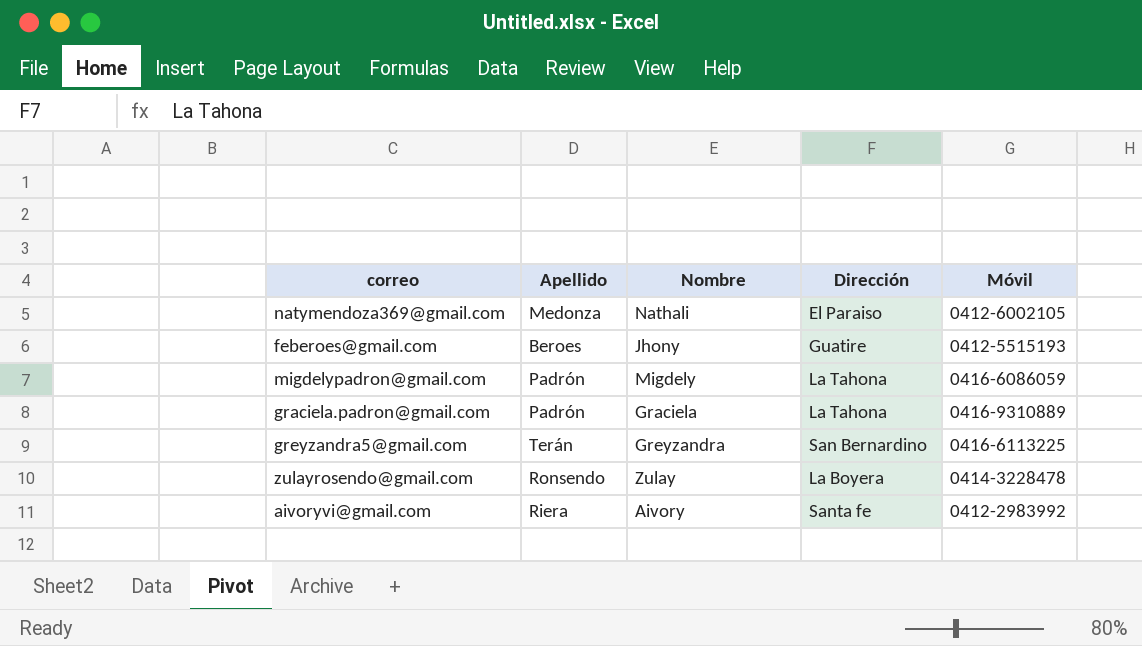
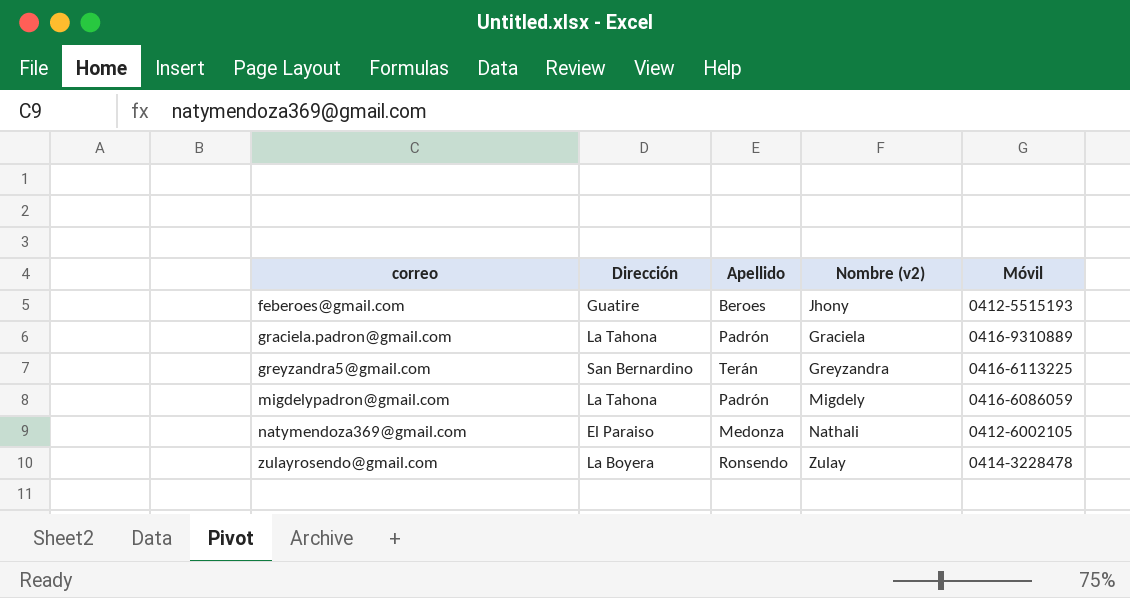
row order: none -> correo ascending
column Dirección | position: 4 -> 2
column name: Nombre -> Nombre (v2)
row aivoryvi@gmail.com: Riera | Aivory | Santa fe | 0412-2983992 -> none

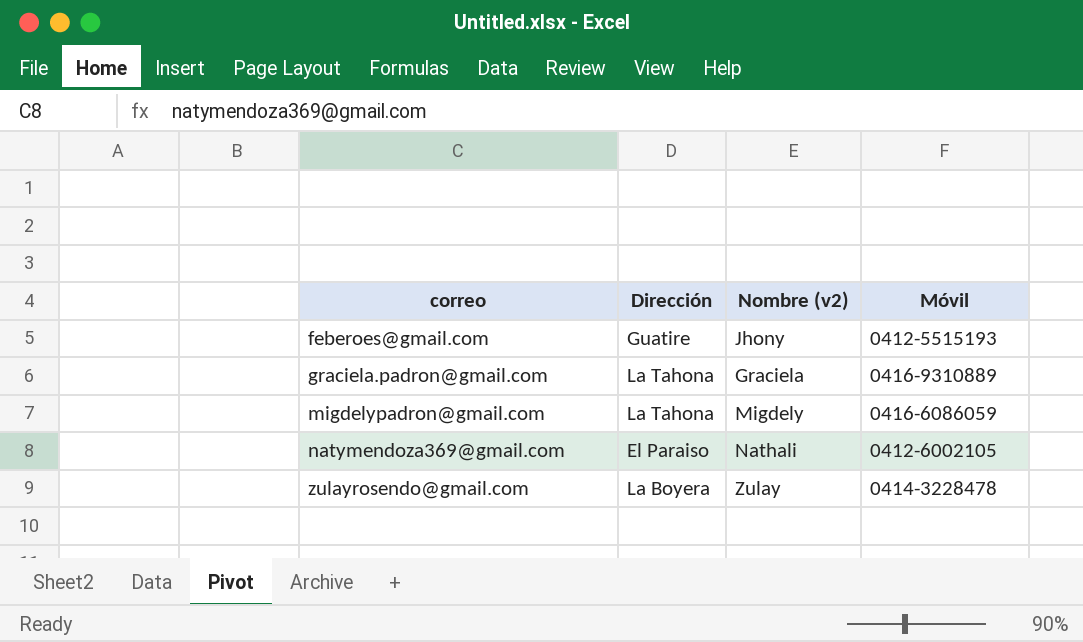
column Apellido | position: 3 -> none
row greyzandra5@gmail.com: San Bernardino | Terán | Greyzandra | 0416-6113225 -> none

